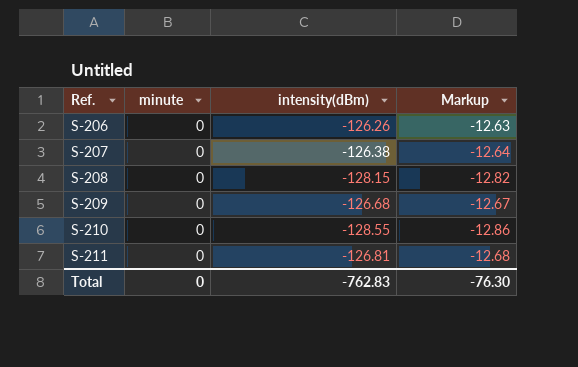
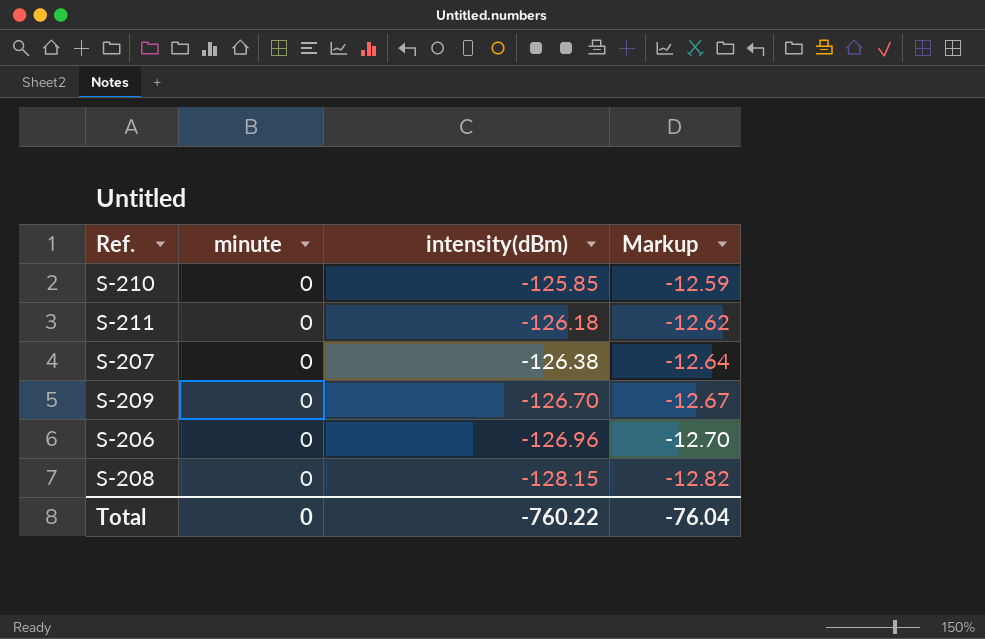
row order: Ref. ascending -> intensity(dBm) descending
S-210 | intensity(dBm): -128.55 -> -125.85
S-210 | Markup: -12.86 -> -12.59
S-211 | intensity(dBm): -126.81 -> -126.18
S-211 | Markup: -12.68 -> -12.62
S-209 | intensity(dBm): -126.68 -> -126.70
S-206 | intensity(dBm): -126.26 -> -126.96
S-206 | Markup: -12.63 -> -12.70
Total | intensity(dBm): -762.83 -> -760.22
Total | Markup: -76.30 -> -76.04

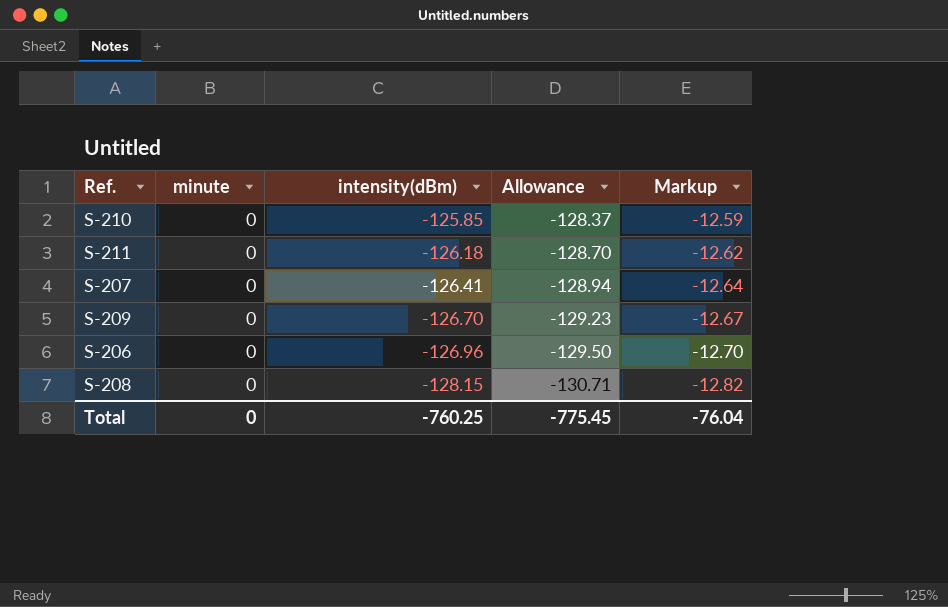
column Allowance | formula: none -> [intensity(dBm)] * 1.02
S-207 | intensity(dBm): -126.38 -> -126.41
Total | intensity(dBm): -760.22 -> -760.25

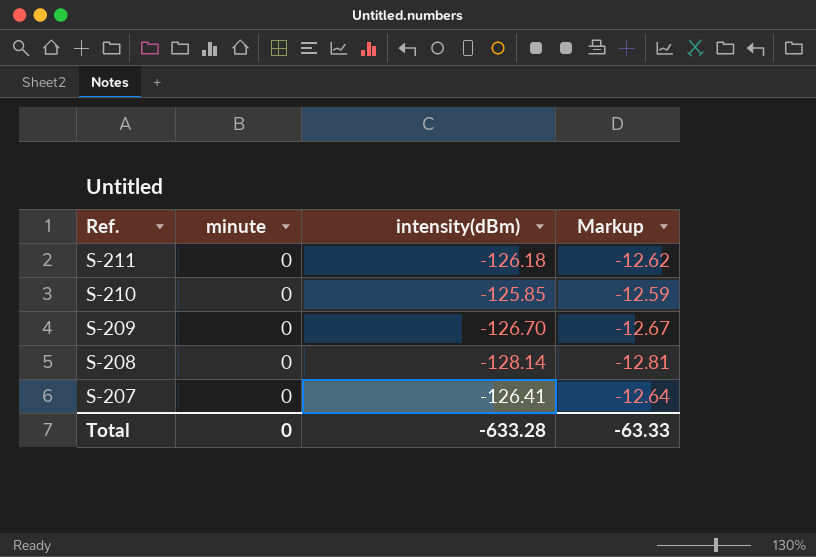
row order: intensity(dBm) descending -> Ref. descending
column Allowance | formula: [intensity(dBm)] * 1.02 -> none
row S-206: 0 | -126.96 | -129.50 | -12.70 -> none
S-208 | intensity(dBm): -128.15 -> -128.14
S-208 | Markup: -12.82 -> -12.81
Total | intensity(dBm): -760.25 -> -633.28
Total | Markup: -76.04 -> -63.33

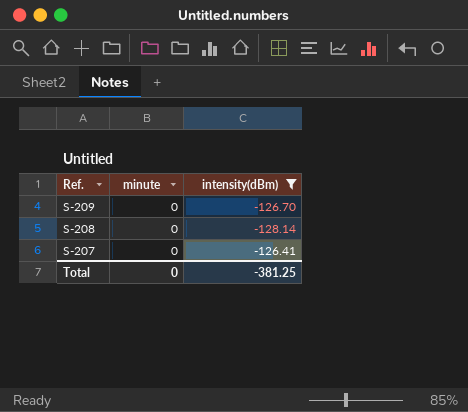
filter: none -> intensity(dBm) <= -126.41
column Markup | formula: [intensity(dBm)] * 0.1 -> none
Total | intensity(dBm): -633.28 -> -381.25

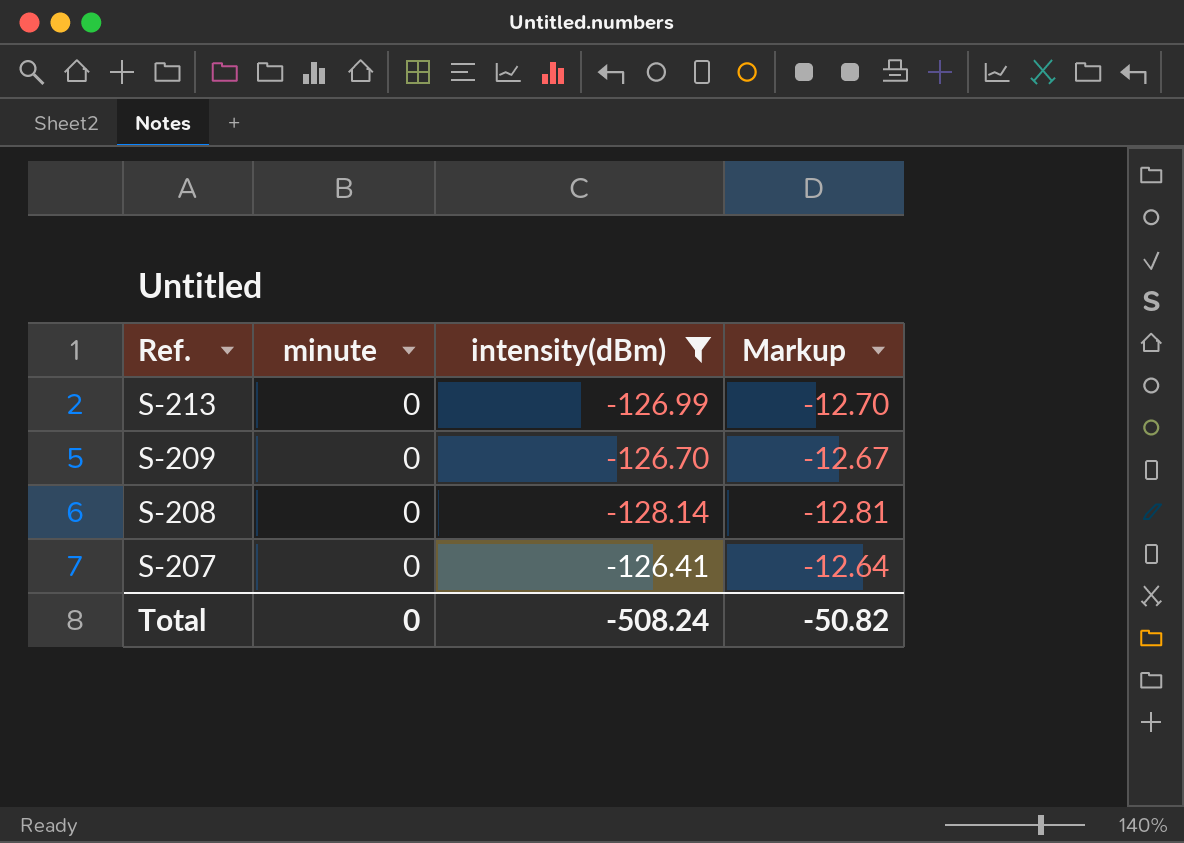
column Markup | formula: none -> [intensity(dBm)] * 0.1
row S-213: none -> 0 | -126.99 | -12.70
Total | intensity(dBm): -381.25 -> -508.24

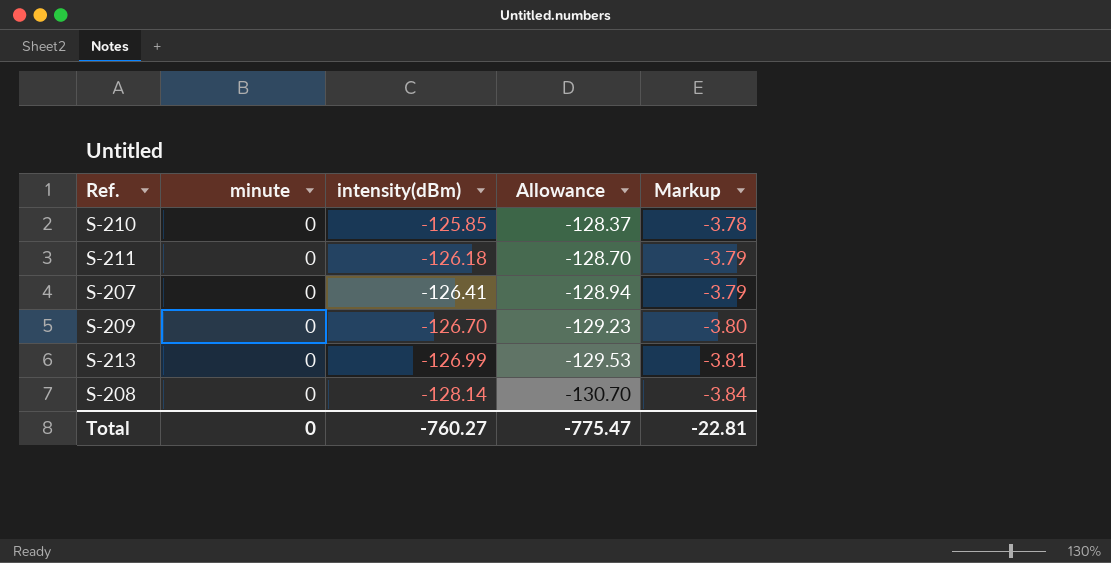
filter: intensity(dBm) <= -126.41 -> none
row order: Ref. descending -> intensity(dBm) descending
column Allowance | formula: none -> [intensity(dBm)] * 1.02
column Markup | formula: [intensity(dBm)] * 0.1 -> [intensity(dBm)] * 0.03
Total | intensity(dBm): -508.24 -> -760.27
Total | Markup: -50.82 -> -22.81

